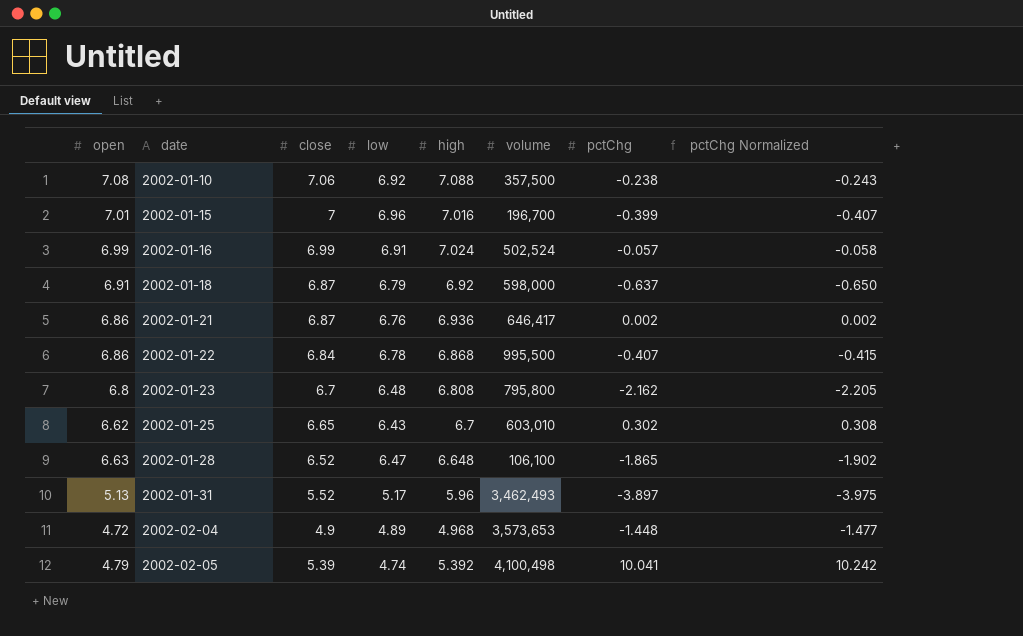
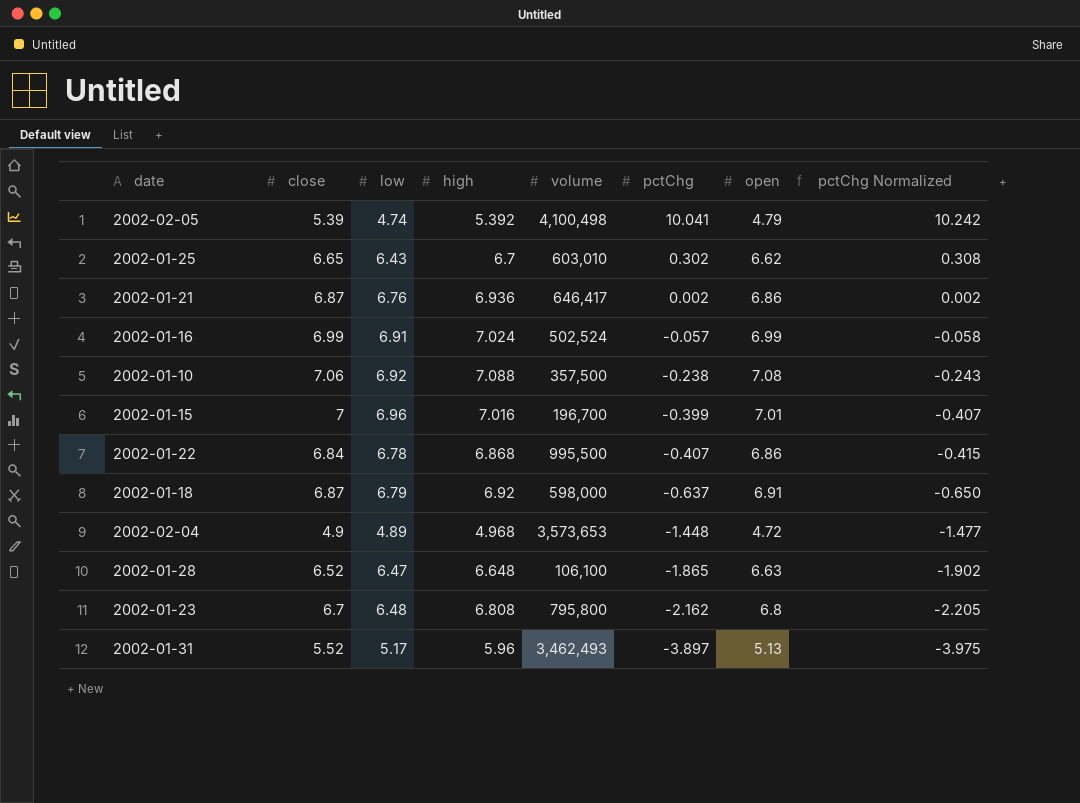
row order: date ascending -> pctChg descending
column open | position: 1 -> 7

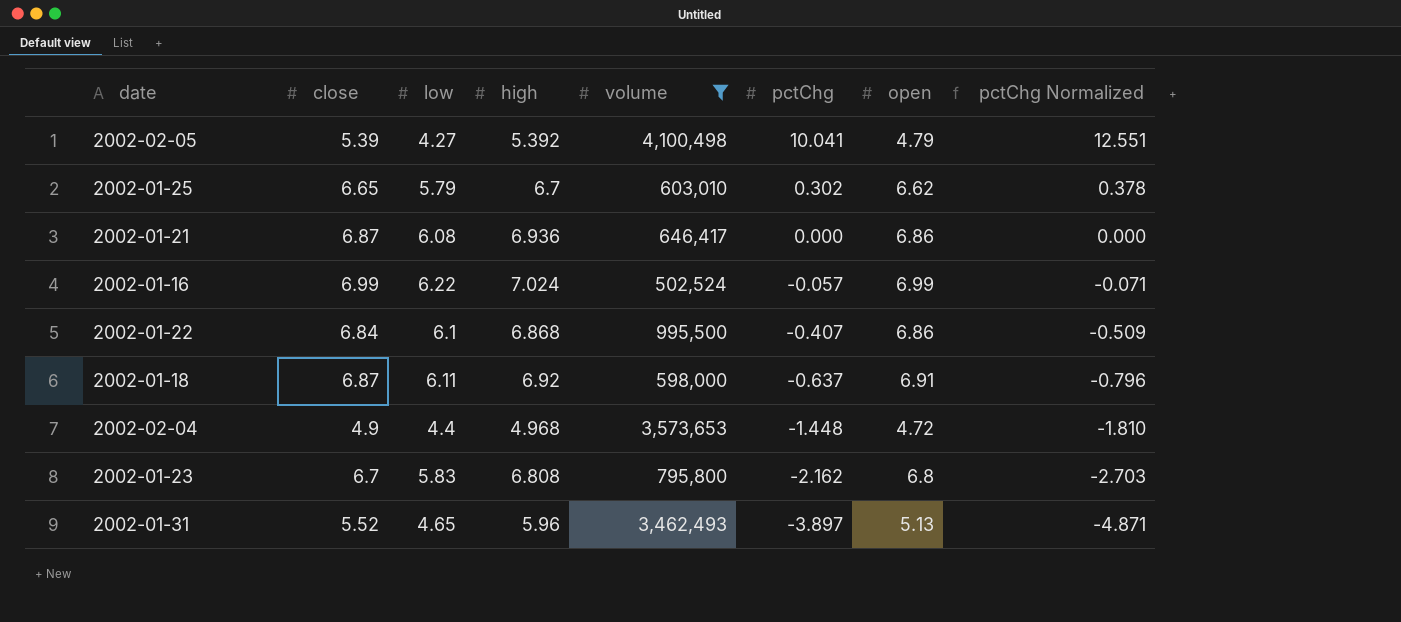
filter: none -> volume >= 502,524
column pctChg Normalized | formula: [pctChg] * 1.02 -> [pctChg] * 1.25
2002-02-05 | low: 4.74 -> 4.27
2002-01-25 | low: 6.43 -> 5.79
2002-01-21 | low: 6.76 -> 6.08
2002-01-21 | pctChg: 0.002 -> 0.000
2002-01-16 | low: 6.91 -> 6.22
2002-01-22 | low: 6.78 -> 6.1
2002-01-18 | low: 6.79 -> 6.11
2002-02-04 | low: 4.89 -> 4.4
2002-01-23 | low: 6.48 -> 5.83
2002-01-31 | low: 5.17 -> 4.65

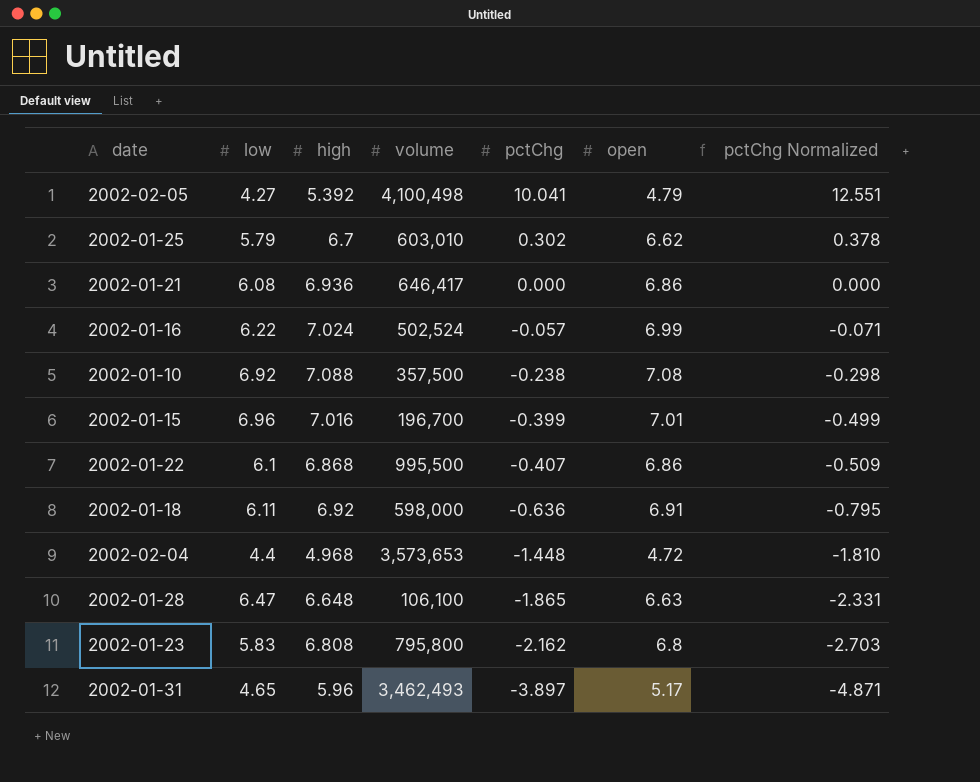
filter: volume >= 502,524 -> none
column close | position: 2 -> none
2002-01-18 | pctChg: -0.637 -> -0.636
2002-01-18 | pctChg Normalized: -0.796 -> -0.795
2002-01-31 | open: 5.13 -> 5.17

